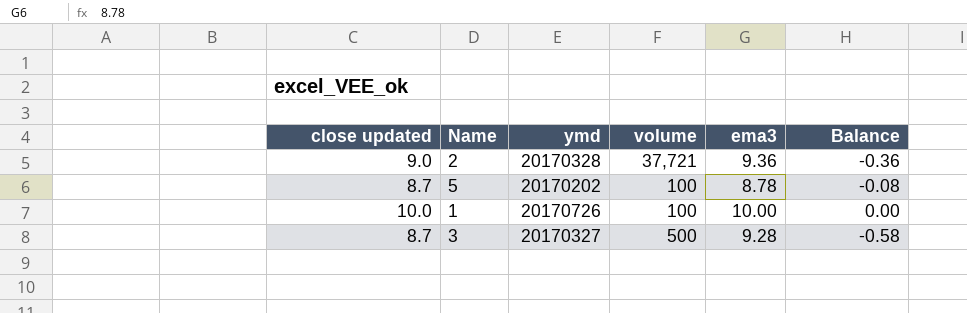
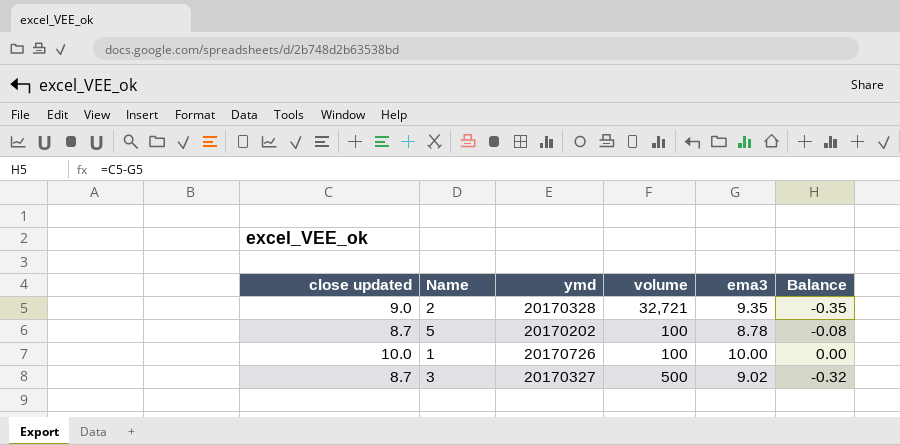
2 | volume: 37,721 -> 32,721
2 | ema3: 9.36 -> 9.35
2 | Balance: -0.36 -> -0.35
3 | ema3: 9.28 -> 9.02
3 | Balance: -0.58 -> -0.32

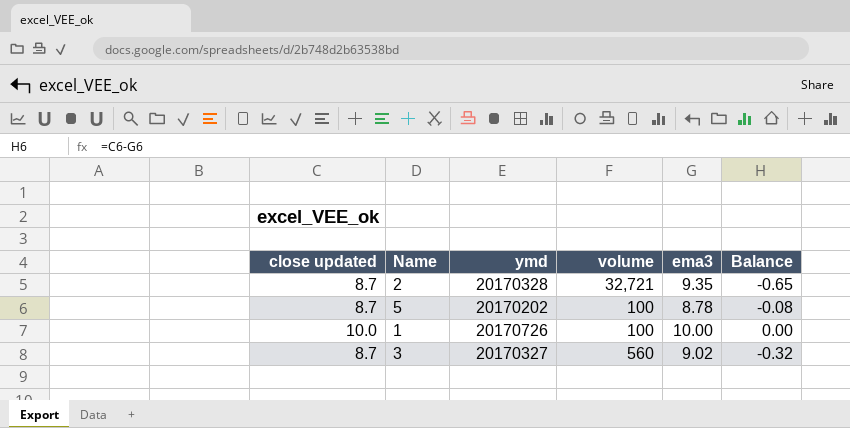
2 | close updated: 9.0 -> 8.7
2 | Balance: -0.35 -> -0.65
3 | volume: 500 -> 560

